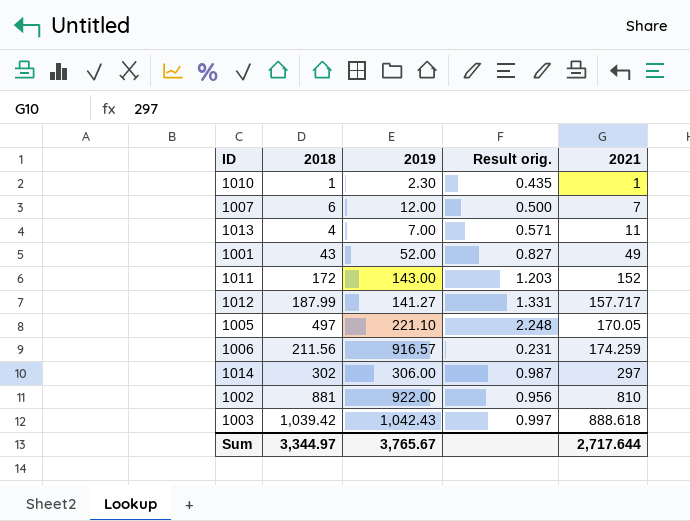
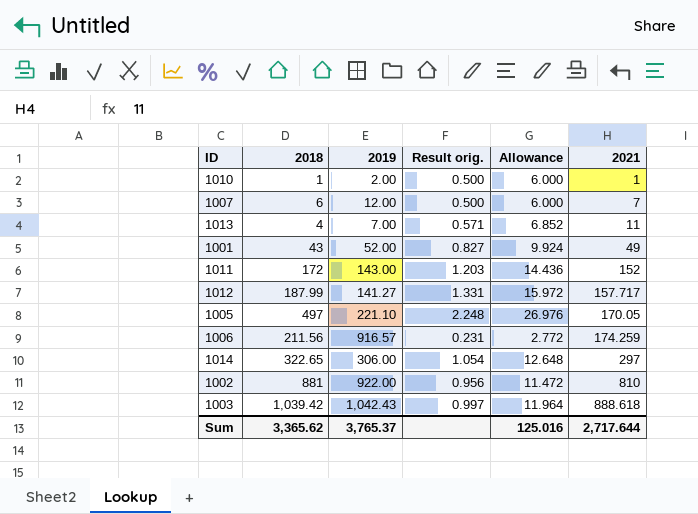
column Allowance | formula: none -> [Result orig.] * 12
1010 | 2019: 2.30 -> 2.00
1010 | Result orig.: 0.435 -> 0.500
1014 | 2018: 302 -> 322.65
1014 | Result orig.: 0.987 -> 1.054
Sum | 2018: 3,344.97 -> 3,365.62
Sum | 2019: 3,765.67 -> 3,765.37

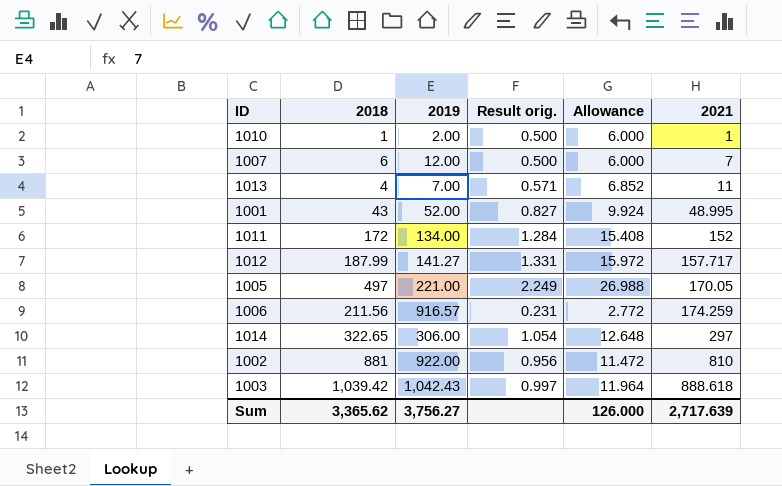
1001 | 2021: 49 -> 48.995
1011 | 2019: 143.00 -> 134.00
1011 | Result orig.: 1.203 -> 1.284
1011 | Allowance: 14.436 -> 15.408
1005 | 2019: 221.10 -> 221.00
1005 | Result orig.: 2.248 -> 2.249
1005 | Allowance: 26.976 -> 26.988
Sum | 2019: 3,765.37 -> 3,756.27
Sum | Allowance: 125.016 -> 126.000
Sum | 2021: 2,717.644 -> 2,717.639

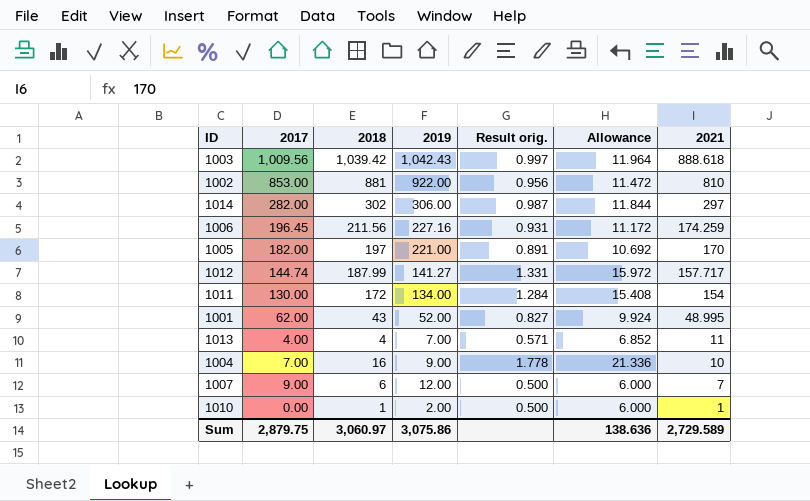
row order: 2021 ascending -> 2021 descending
column 2017 | position: none -> 2
1014 | 2018: 322.65 -> 302
1014 | Result orig.: 1.054 -> 0.987
1014 | Allowance: 12.648 -> 11.844
1006 | 2019: 916.57 -> 227.16
1006 | Result orig.: 0.231 -> 0.931
1006 | Allowance: 2.772 -> 11.172
1005 | 2018: 497 -> 197
1005 | Result orig.: 2.249 -> 0.891
1005 | Allowance: 26.988 -> 10.692
1005 | 2021: 170.05 -> 170
1011 | 2021: 152 -> 154
row 1004: none -> 7.00 | 16 | 9.00 | 1.778 | 21.336 | 10
Sum | 2018: 3,365.62 -> 3,060.97
Sum | 2019: 3,756.27 -> 3,075.86
Sum | Allowance: 126.000 -> 138.636
Sum | 2021: 2,717.639 -> 2,729.589

